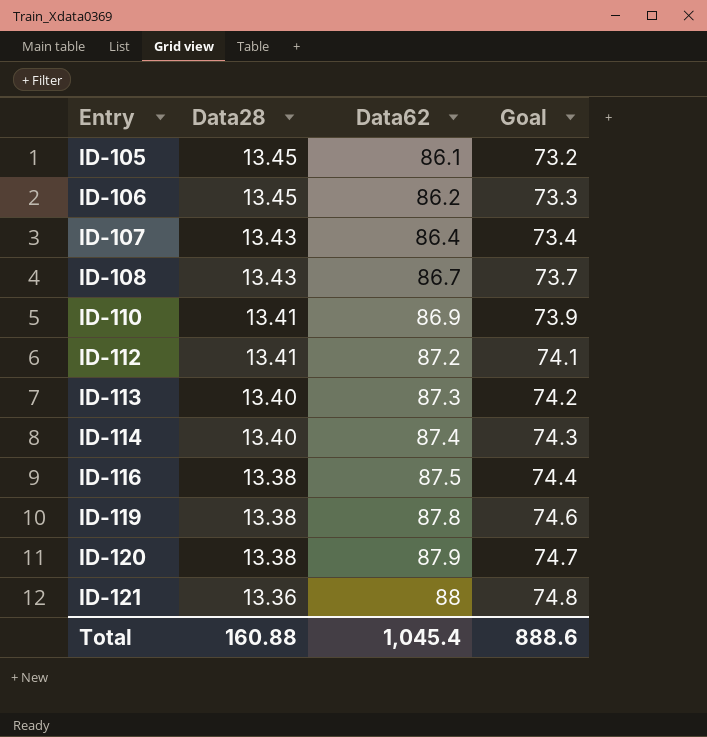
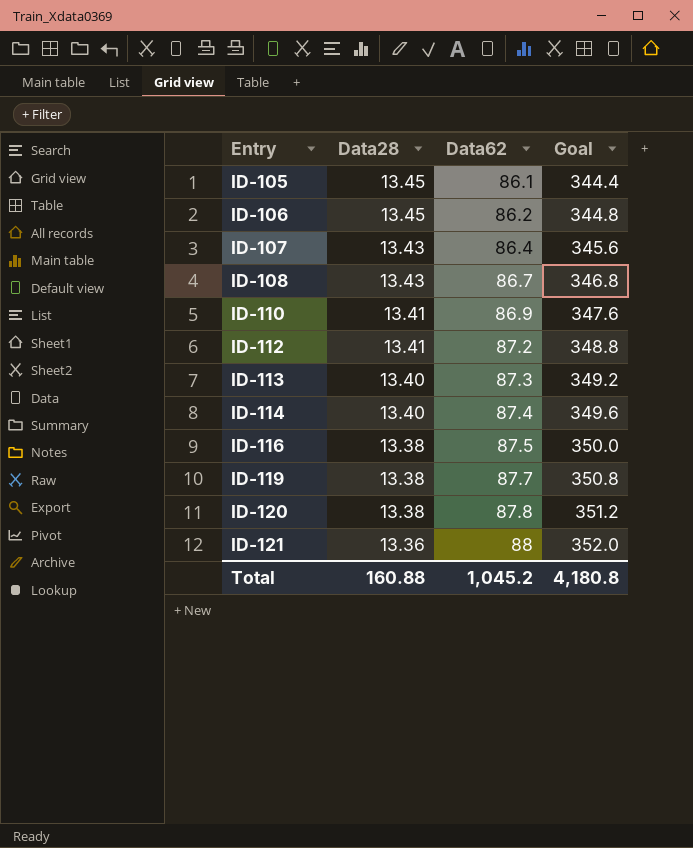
column Goal | formula: [Data62] * 0.85 -> [Data62] * 4
ID-119 | Data62: 87.8 -> 87.7
ID-120 | Data62: 87.9 -> 87.8
Total | Data62: 1,045.4 -> 1,045.2
Total | Goal: 888.6 -> 4,180.8

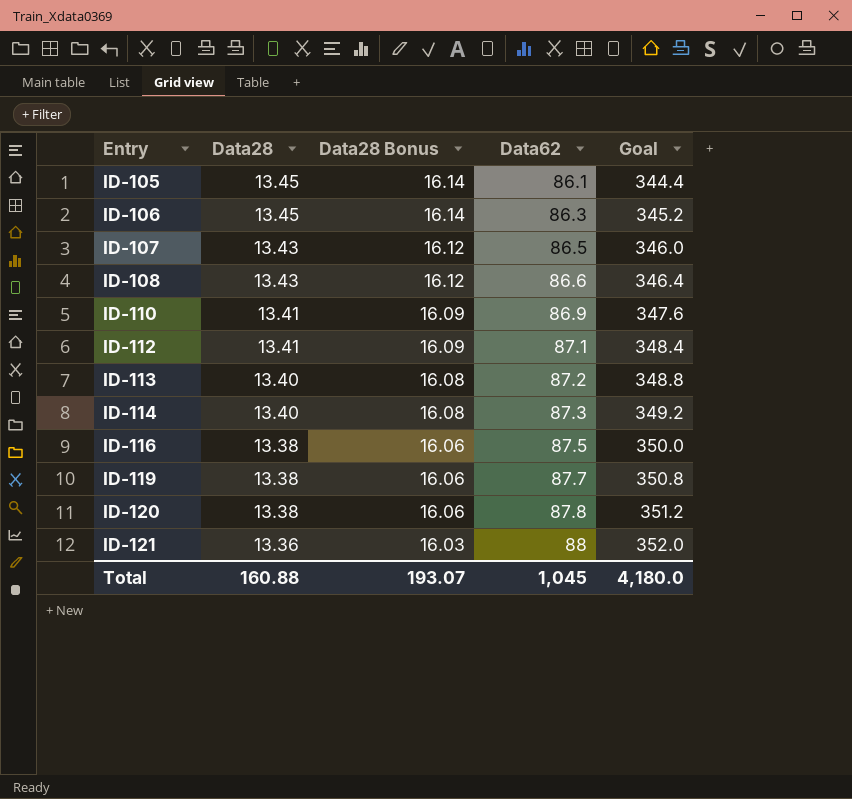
column Data28 Bonus | formula: none -> [Data28] * 1.2
ID-106 | Data62: 86.2 -> 86.3
ID-106 | Goal: 344.8 -> 345.2
ID-107 | Data62: 86.4 -> 86.5
ID-107 | Goal: 345.6 -> 346.0
ID-108 | Data62: 86.7 -> 86.6
ID-108 | Goal: 346.8 -> 346.4
ID-112 | Data62: 87.2 -> 87.1
ID-112 | Goal: 348.8 -> 348.4
ID-113 | Data62: 87.3 -> 87.2
ID-113 | Goal: 349.2 -> 348.8
ID-114 | Data62: 87.4 -> 87.3
ID-114 | Goal: 349.6 -> 349.2
Total | Data62: 1,045.2 -> 1,045
Total | Goal: 4,180.8 -> 4,180.0

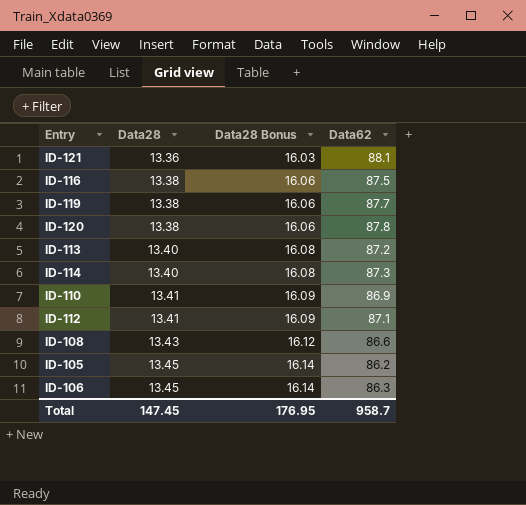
row order: Entry ascending -> Data28 ascending
column Goal | formula: [Data62] * 4 -> none
row ID-107: 13.43 | 16.12 | 86.5 | 346.0 -> none
ID-121 | Data62: 88 -> 88.1
ID-105 | Data62: 86.1 -> 86.2
Total | Data28: 160.88 -> 147.45
Total | Data28 Bonus: 193.07 -> 176.95
Total | Data62: 1,045 -> 958.7

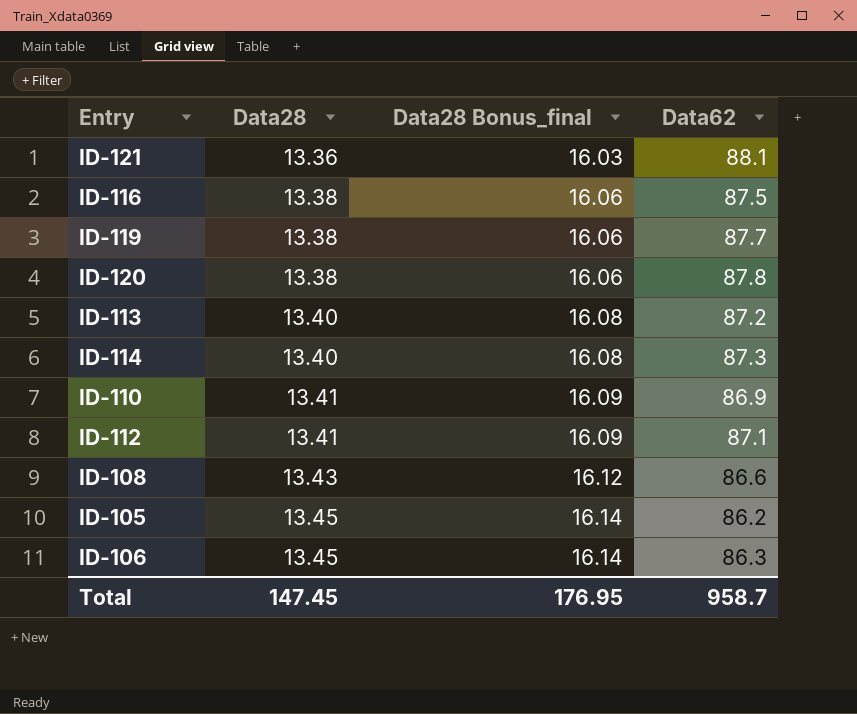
column name: Data28 Bonus -> Data28 Bonus_final

